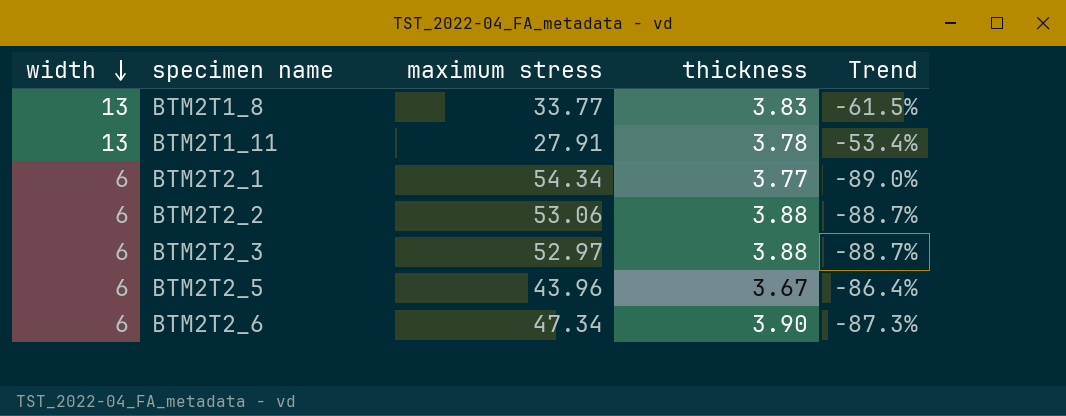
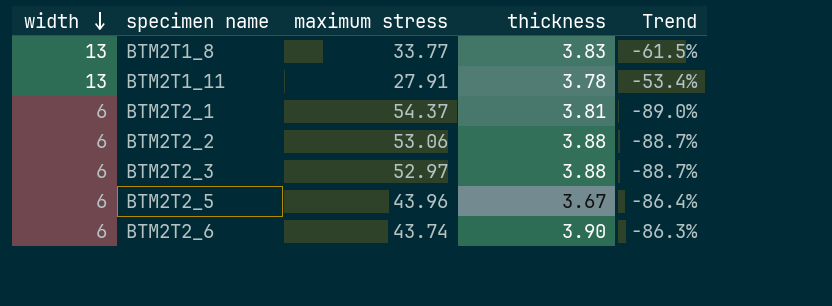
BTM2T2_1 | maximum stress: 54.34 -> 54.37
BTM2T2_1 | thickness: 3.77 -> 3.81
BTM2T2_6 | maximum stress: 47.34 -> 43.74
BTM2T2_6 | Trend: -87.3% -> -86.3%

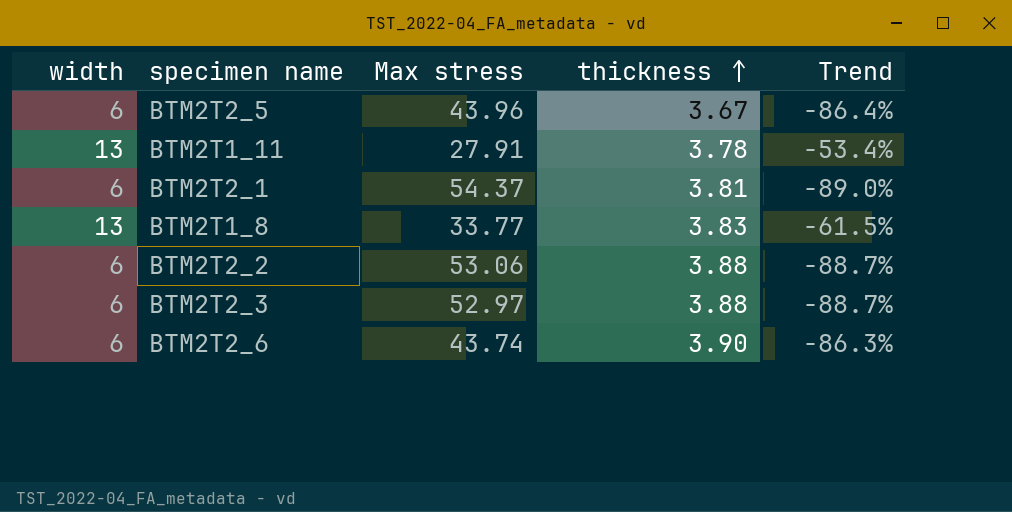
row order: width descending -> thickness ascending
column name: maximum stress -> Max stress

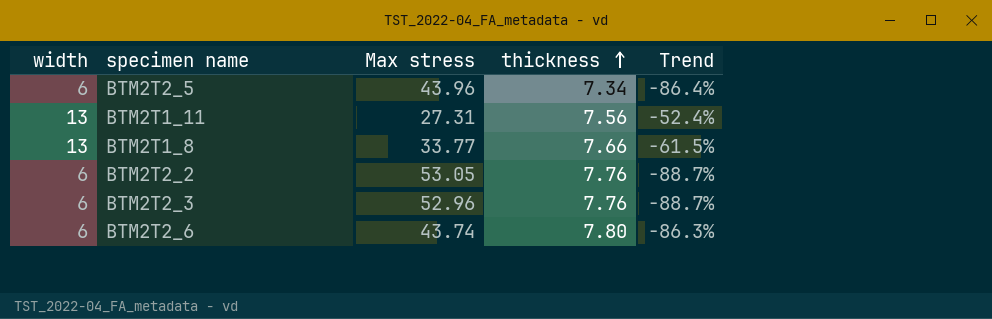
row BTM2T2_1: 6 | 54.37 | 3.81 | -89.0% -> none
BTM2T2_5 | thickness: 3.67 -> 7.34
BTM2T1_11 | Max stress: 27.91 -> 27.31
BTM2T1_11 | thickness: 3.78 -> 7.56
BTM2T1_11 | Trend: -53.4% -> -52.4%
BTM2T1_8 | thickness: 3.83 -> 7.66
BTM2T2_2 | Max stress: 53.06 -> 53.05
BTM2T2_2 | thickness: 3.88 -> 7.76
BTM2T2_3 | Max stress: 52.97 -> 52.96
BTM2T2_3 | thickness: 3.88 -> 7.76
BTM2T2_6 | thickness: 3.90 -> 7.80

